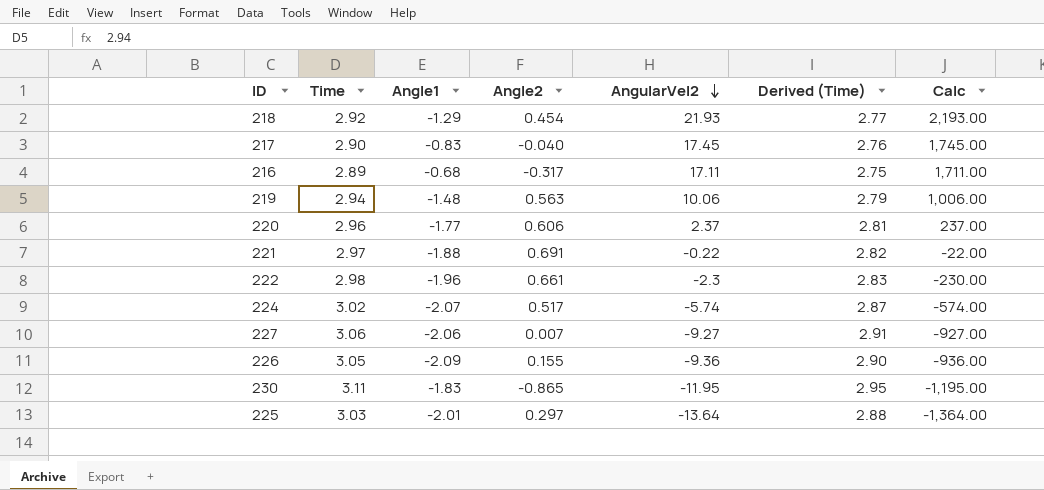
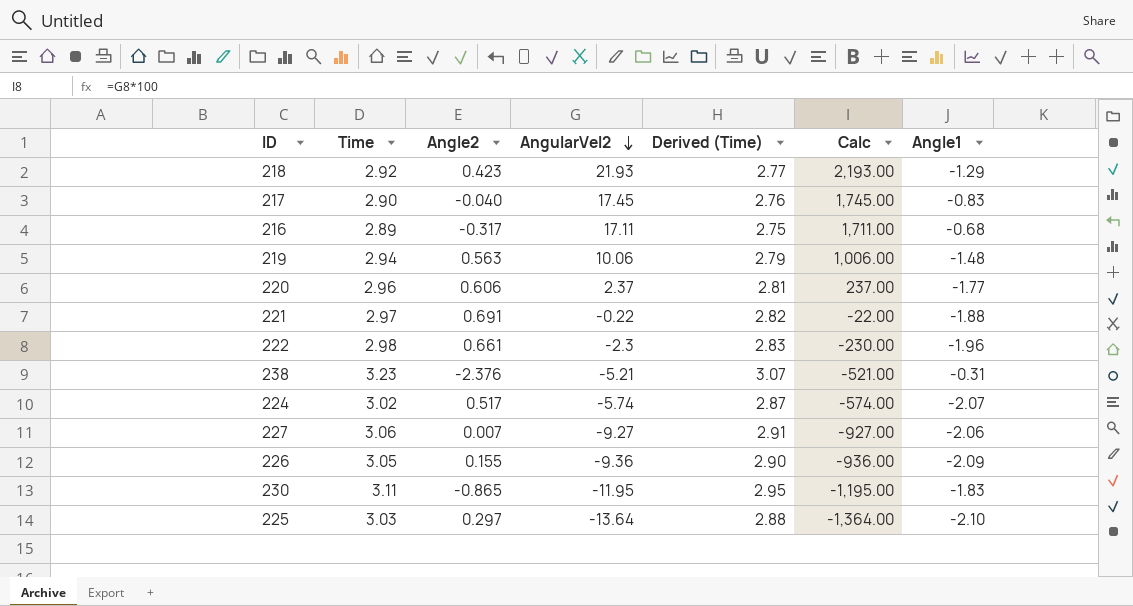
column Angle1 | position: 3 -> 7
218 | Angle2: 0.454 -> 0.423
row 238: none -> 3.23 | -2.376 | -5.21 | 3.07 | -521.00 | -0.31
225 | Angle1: -2.01 -> -2.10

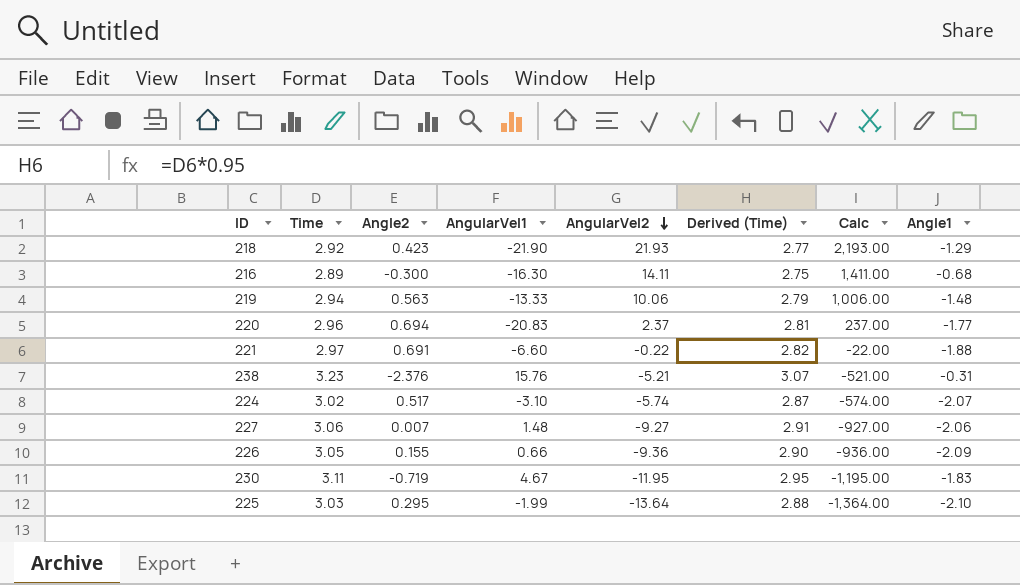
column AngularVel1 | position: none -> 4
row 217: 2.90 | -0.040 | 17.45 | 2.76 | 1,745.00 | -0.83 -> none
row 222: 2.98 | 0.661 | -2.3 | 2.83 | -230.00 | -1.96 -> none
216 | Angle2: -0.317 -> -0.300
216 | AngularVel2: 17.11 -> 14.11
216 | Calc: 1,711.00 -> 1,411.00
220 | Angle2: 0.606 -> 0.694
230 | Angle2: -0.865 -> -0.719
225 | Angle2: 0.297 -> 0.295

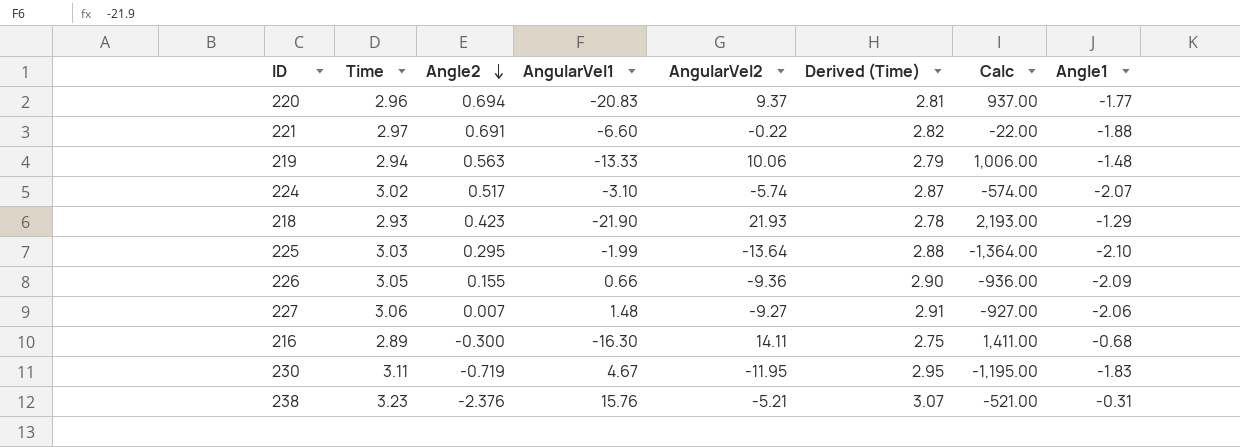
row order: AngularVel2 descending -> Angle2 descending
220 | AngularVel2: 2.37 -> 9.37
220 | Calc: 237.00 -> 937.00
218 | Time: 2.92 -> 2.93
218 | Derived (Time): 2.77 -> 2.78

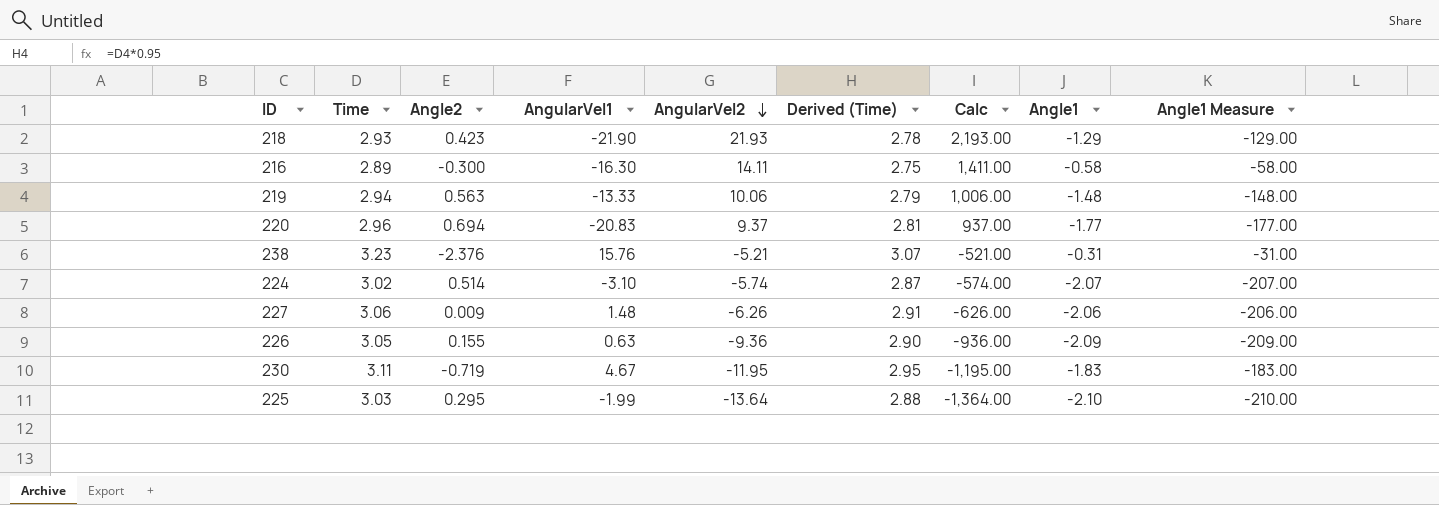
row order: Angle2 descending -> AngularVel2 descending
column Angle1 Measure | formula: none -> [Angle1] * 100
row 221: 2.97 | 0.691 | -6.60 | -0.22 | 2.82 | -22.00 | -1.88 -> none
216 | Angle1: -0.68 -> -0.58
224 | Angle2: 0.517 -> 0.514
227 | Angle2: 0.007 -> 0.009
227 | AngularVel2: -9.27 -> -6.26
227 | Calc: -927.00 -> -626.00
226 | AngularVel1: 0.66 -> 0.63

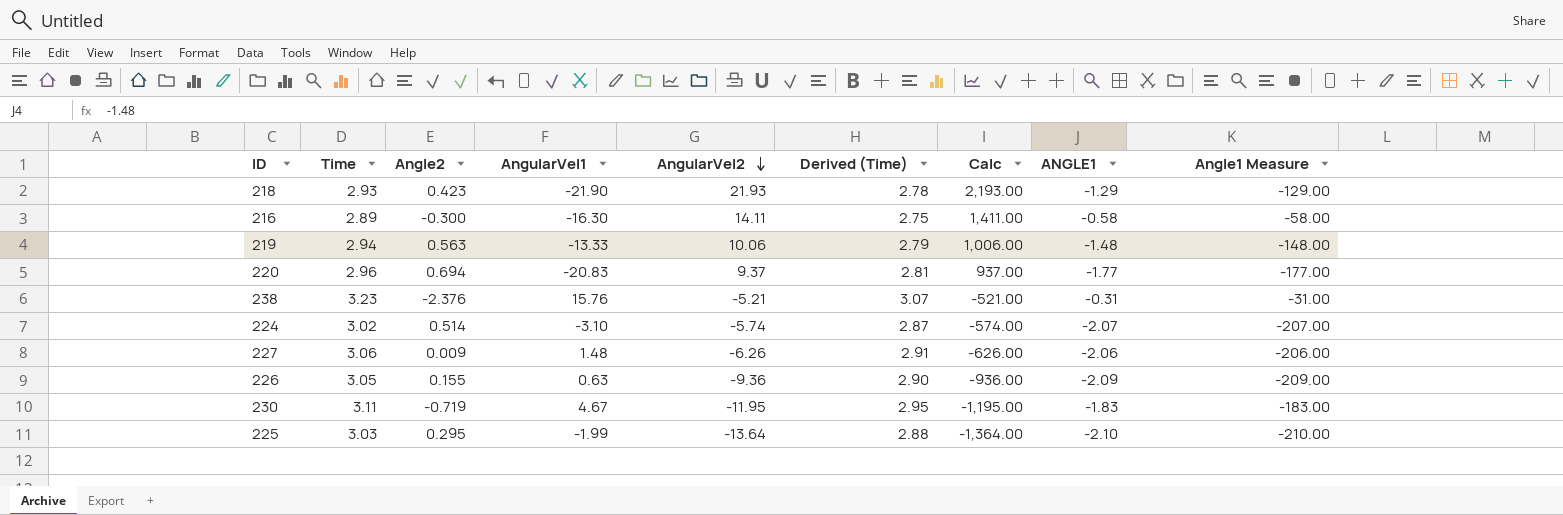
column name: Angle1 -> ANGLE1

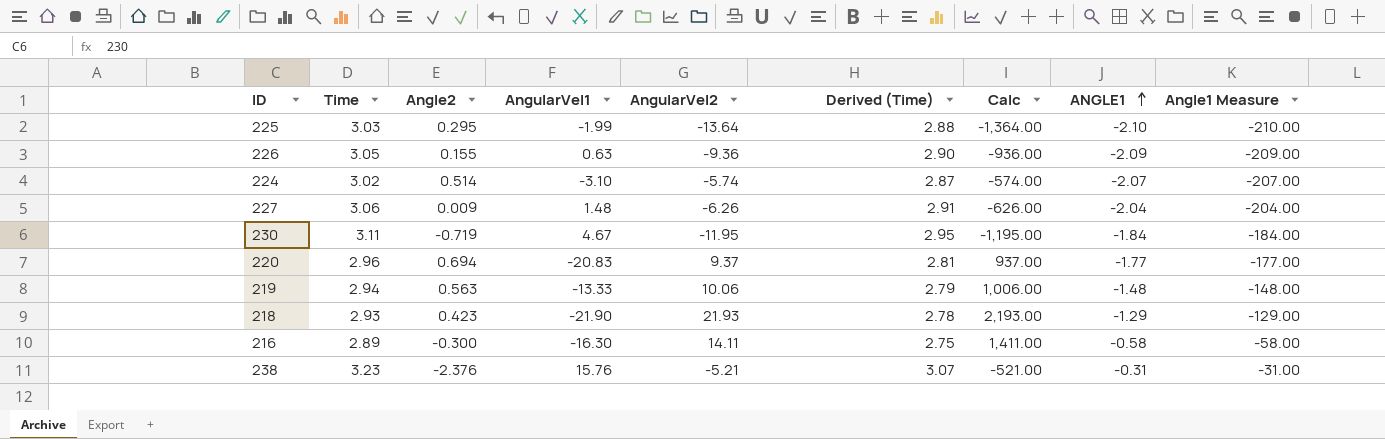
row order: AngularVel2 descending -> ANGLE1 ascending
227 | ANGLE1: -2.06 -> -2.04
227 | Angle1 Measure: -206.00 -> -204.00
230 | ANGLE1: -1.83 -> -1.84
230 | Angle1 Measure: -183.00 -> -184.00

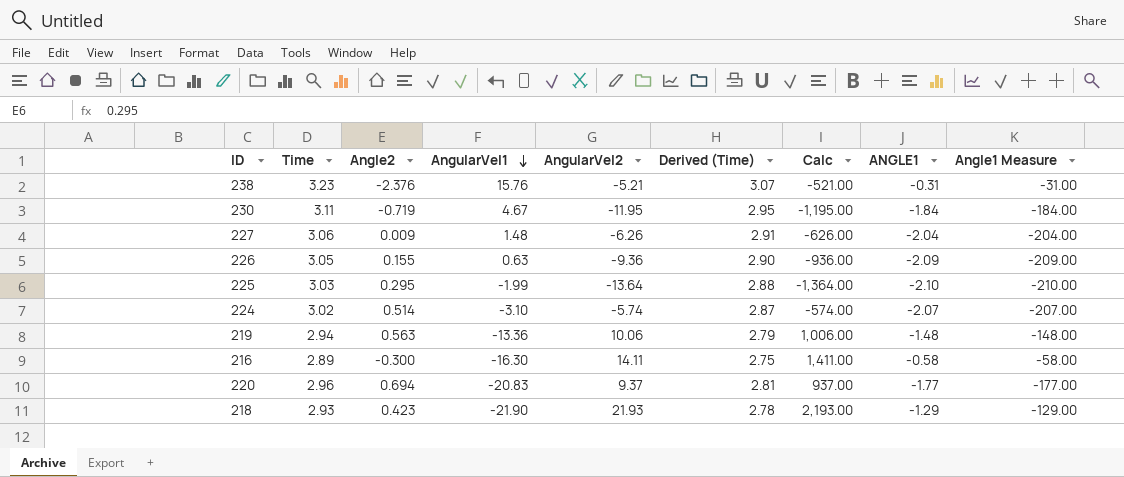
row order: ANGLE1 ascending -> AngularVel1 descending
219 | AngularVel1: -13.33 -> -13.36

